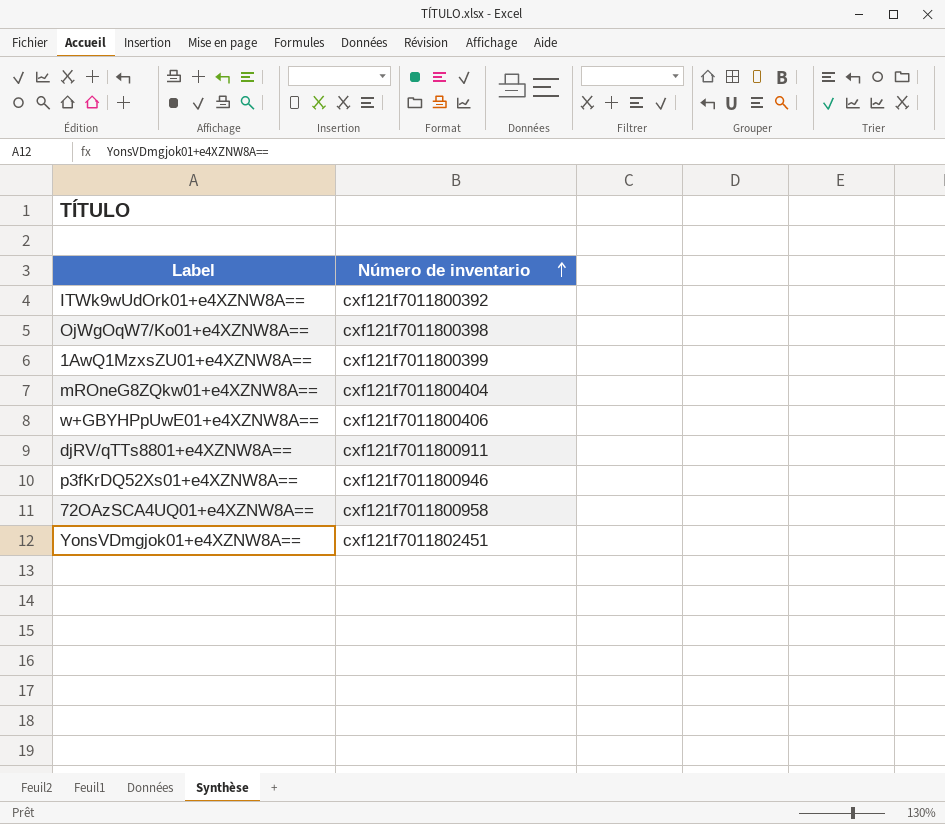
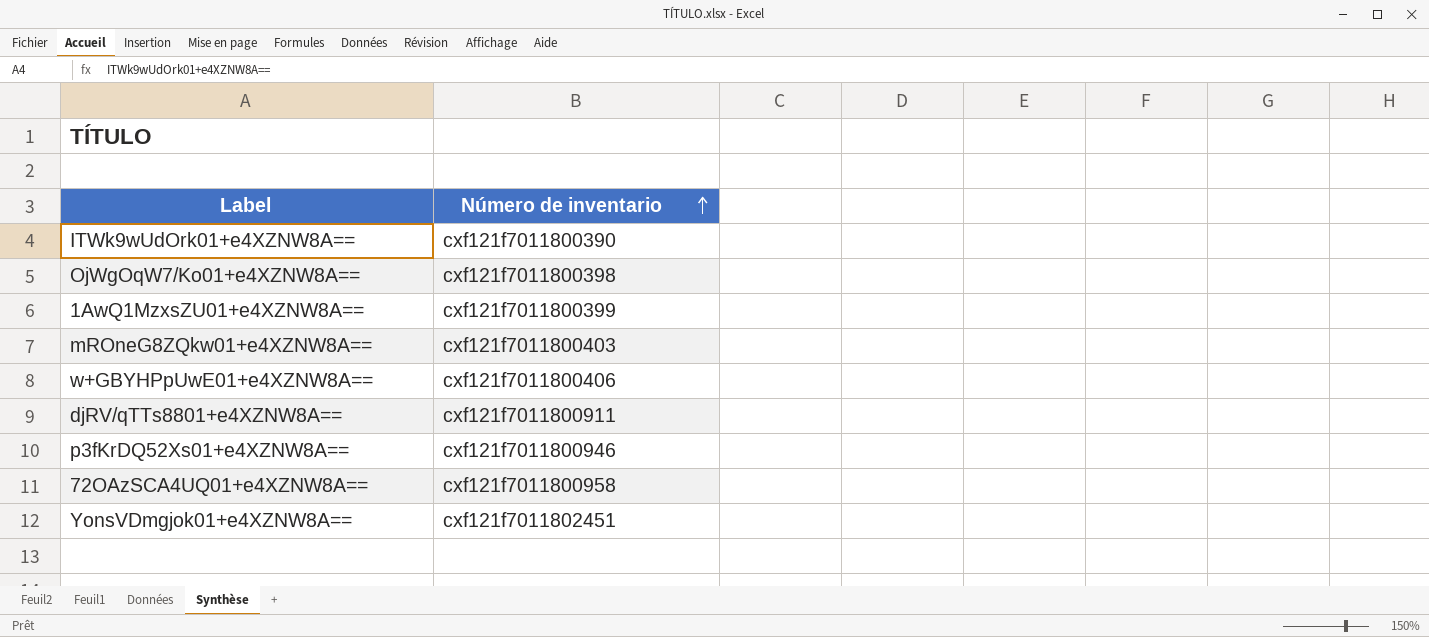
ITWk9wUdOrk01+e4XZNW8A== | Número de inventario: cxf121f7011800392 -> cxf121f7011800390
mROneG8ZQkw01+e4XZNW8A== | Número de inventario: cxf121f7011800404 -> cxf121f7011800403

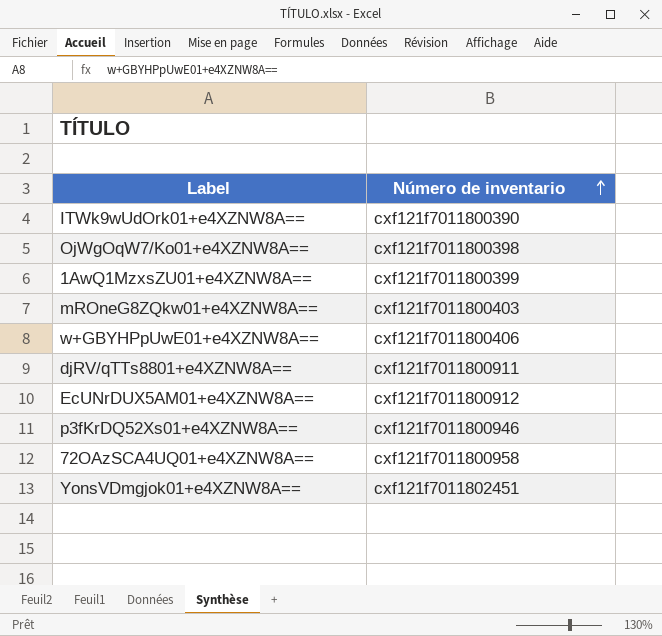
row EcUNrDUX5AM01+e4XZNW8A==: none -> cxf121f7011800912

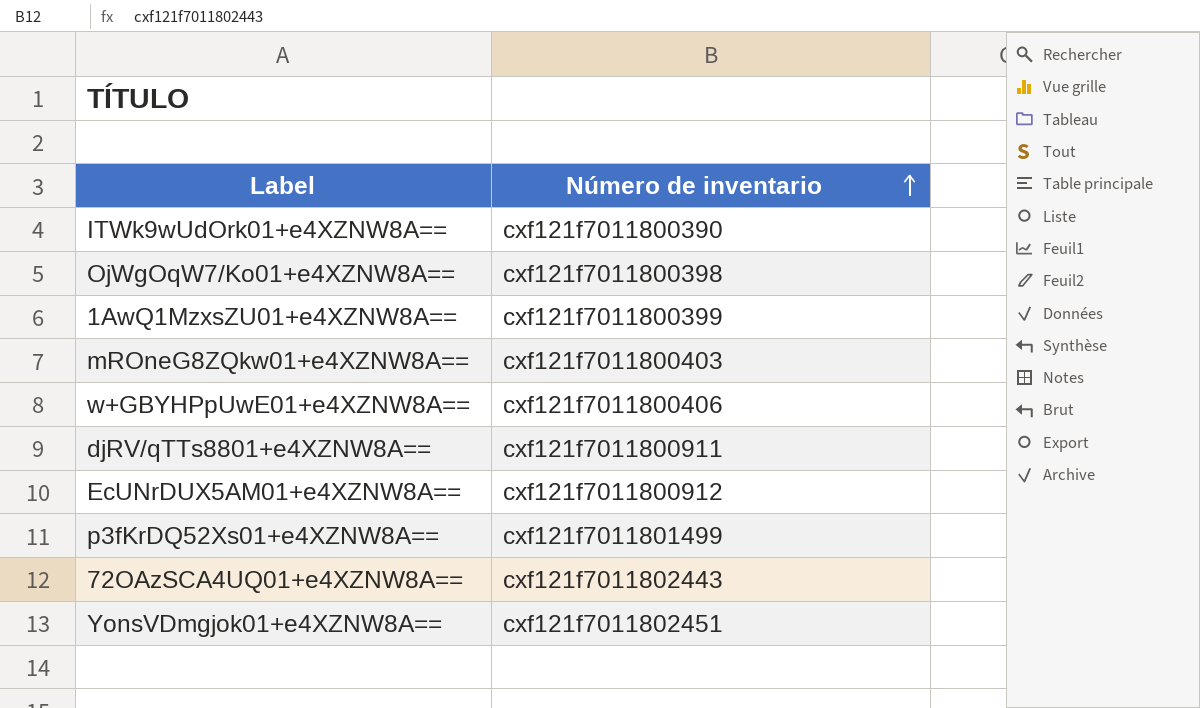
p3fKrDQ52Xs01+e4XZNW8A== | Número de inventario: cxf121f7011800946 -> cxf121f7011801499
72OAzSCA4UQ01+e4XZNW8A== | Número de inventario: cxf121f7011800958 -> cxf121f7011802443

